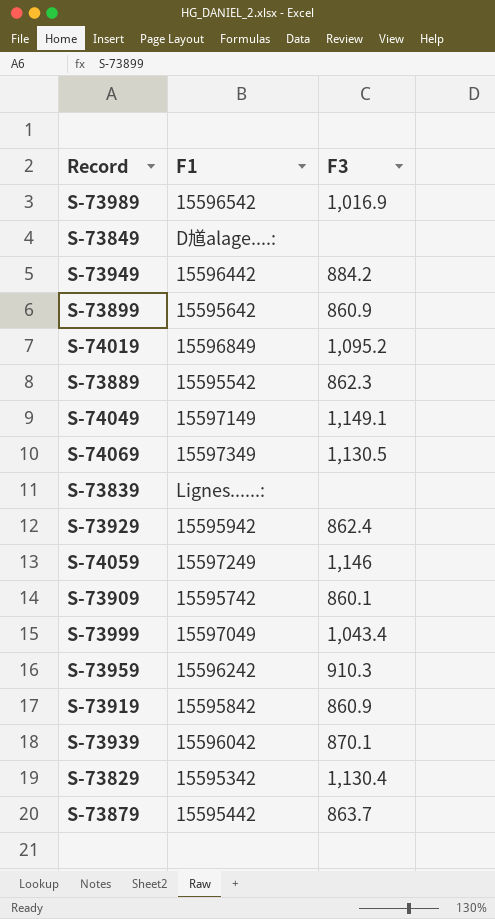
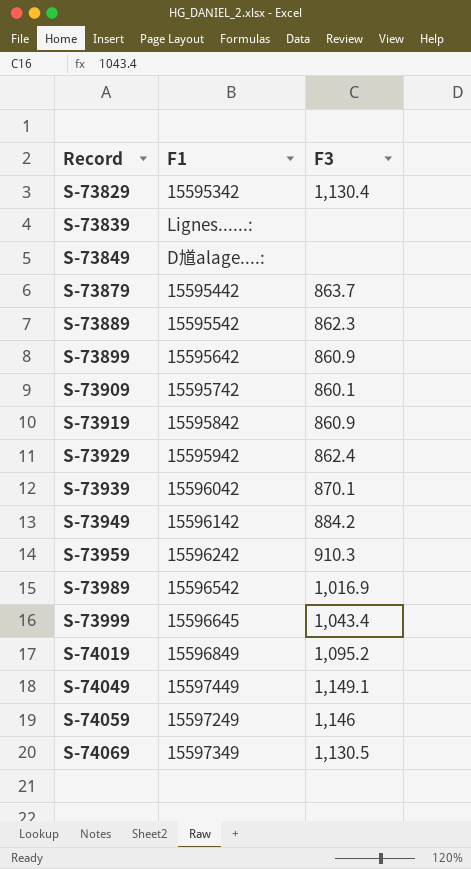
row order: none -> Record ascending
S-73949 | F1: 15596442 -> 15596142
S-73999 | F1: 15597049 -> 15596645
S-74049 | F1: 15597149 -> 15597449

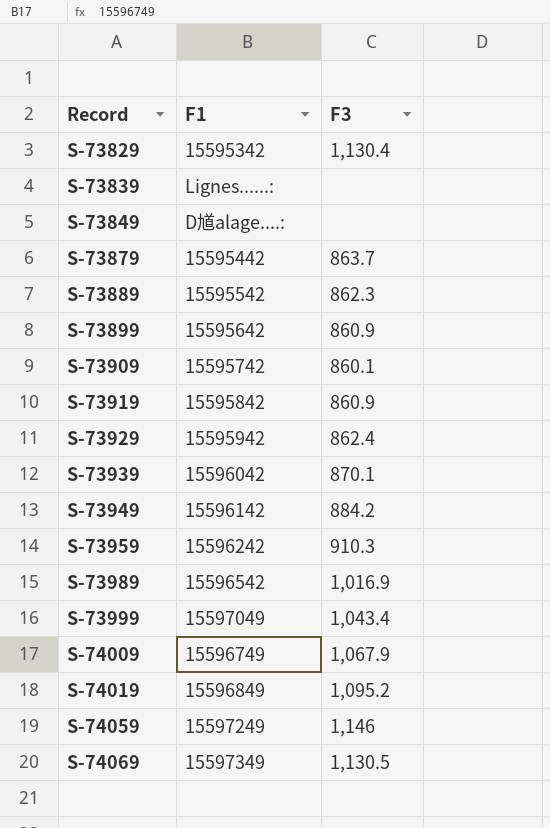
row S-74049: 15597449 | 1,149.1 -> none
S-73999 | F1: 15596645 -> 15597049
row S-74009: none -> 15596749 | 1,067.9

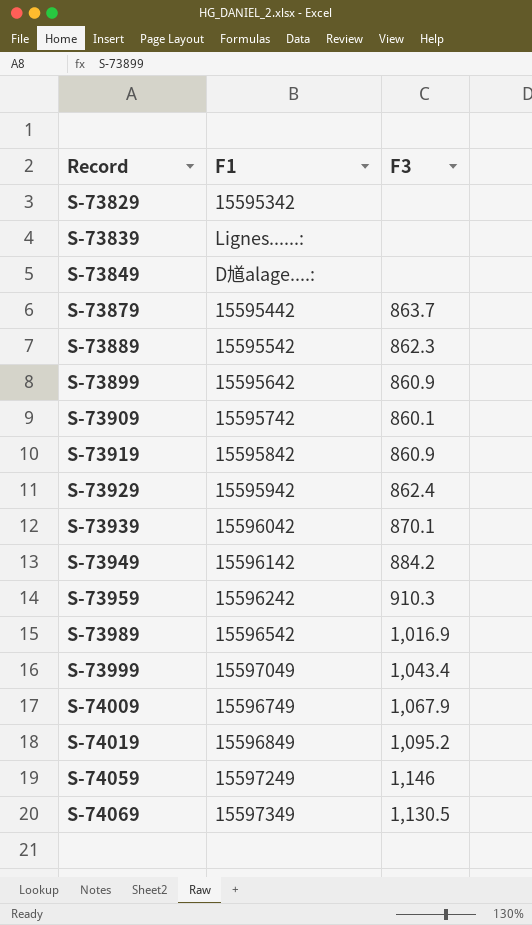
S-73829 | F3: 1,130.4 -> none

